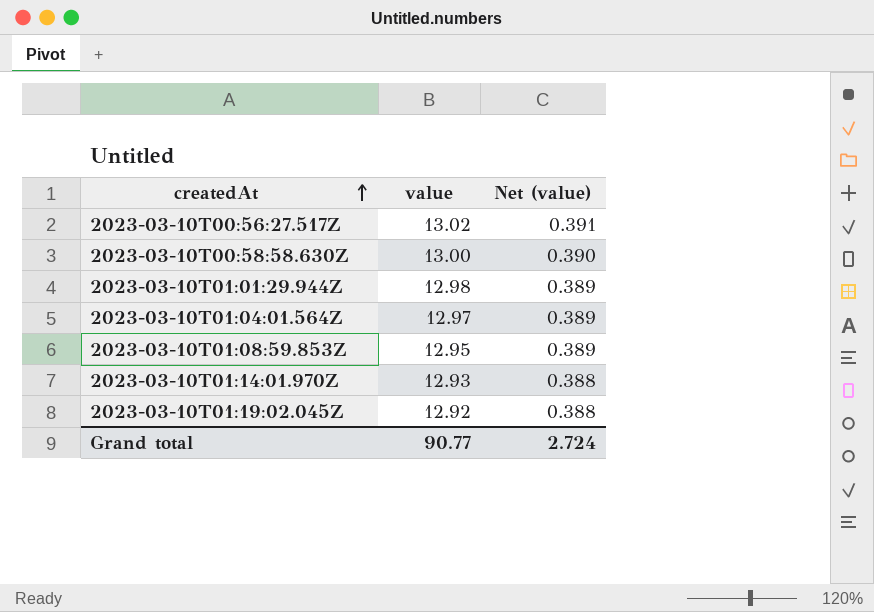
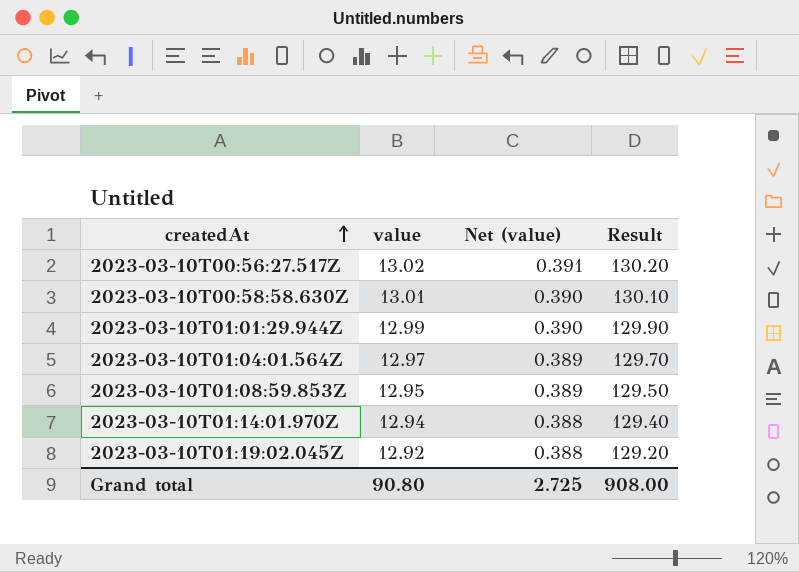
column Result | formula: none -> [value] * 10
2023-03-10T00:58:58.630Z | value: 13.00 -> 13.01
2023-03-10T01:01:29.944Z | value: 12.98 -> 12.99
2023-03-10T01:01:29.944Z | Net (value): 0.389 -> 0.390
2023-03-10T01:14:01.970Z | value: 12.93 -> 12.94
Grand total | value: 90.77 -> 90.80
Grand total | Net (value): 2.724 -> 2.725

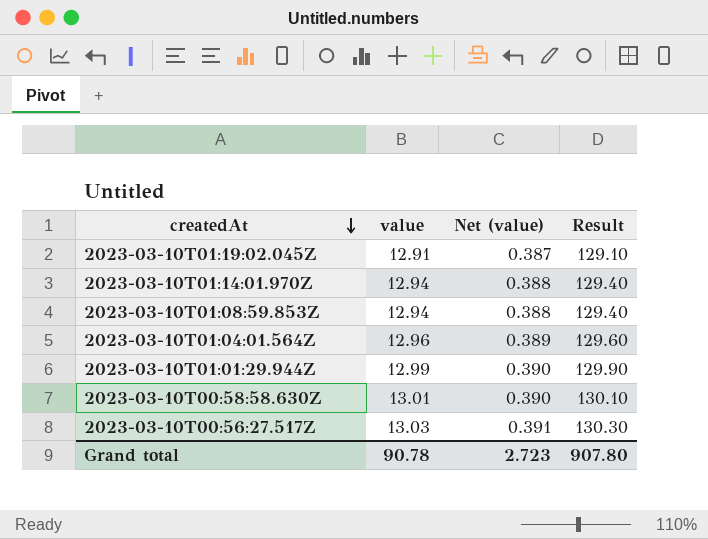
row order: createdAt ascending -> createdAt descending
2023-03-10T01:19:02.045Z | value: 12.92 -> 12.91
2023-03-10T01:19:02.045Z | Net (value): 0.388 -> 0.387
2023-03-10T01:19:02.045Z | Result: 129.20 -> 129.10
2023-03-10T01:08:59.853Z | value: 12.95 -> 12.94
2023-03-10T01:08:59.853Z | Net (value): 0.389 -> 0.388
2023-03-10T01:08:59.853Z | Result: 129.50 -> 129.40
2023-03-10T01:04:01.564Z | value: 12.97 -> 12.96
2023-03-10T01:04:01.564Z | Result: 129.70 -> 129.60
2023-03-10T00:56:27.517Z | value: 13.02 -> 13.03
2023-03-10T00:56:27.517Z | Result: 130.20 -> 130.30
Grand total | value: 90.80 -> 90.78
Grand total | Net (value): 2.725 -> 2.723
Grand total | Result: 908.00 -> 907.80

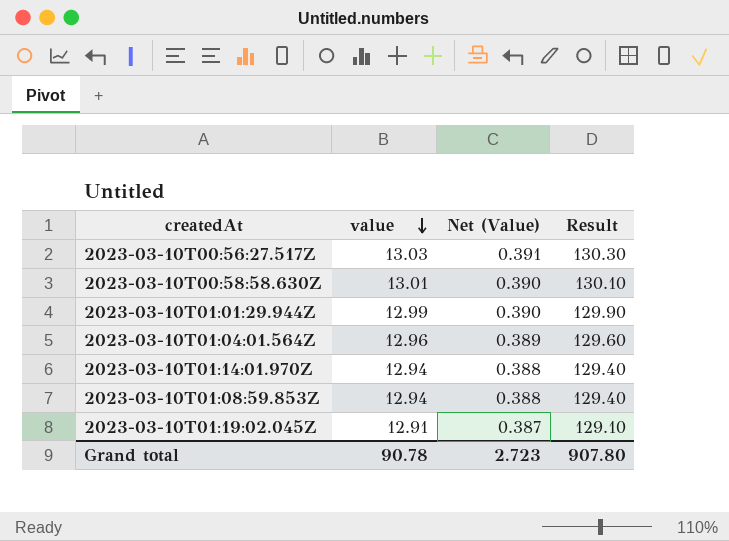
row order: createdAt descending -> value descending
column name: Net (value) -> Net (Value)

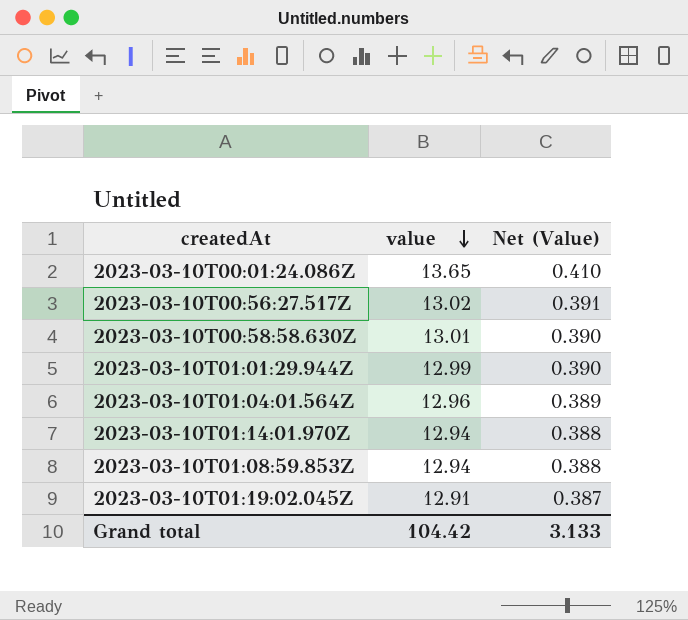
column Result | formula: [value] * 10 -> none
row 2023-03-10T00:01:24.086Z: none -> 13.65 | 0.410
2023-03-10T00:56:27.517Z | value: 13.03 -> 13.02
Grand total | value: 90.78 -> 104.42
Grand total | Net (Value): 2.723 -> 3.133

